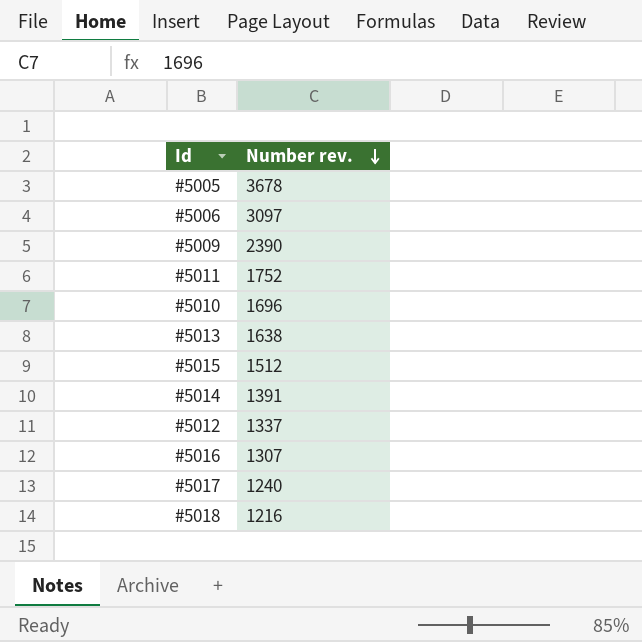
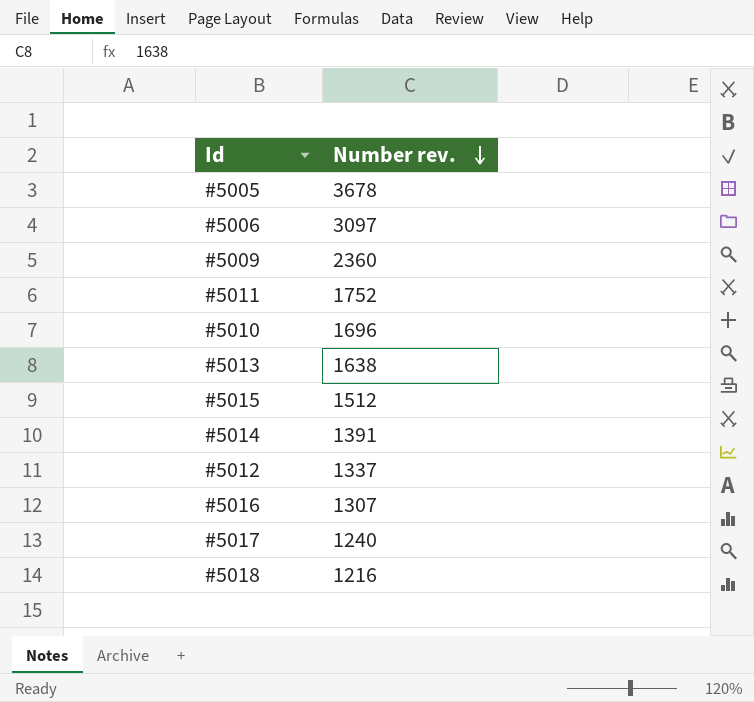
#5009 | Number rev.: 2390 -> 2360

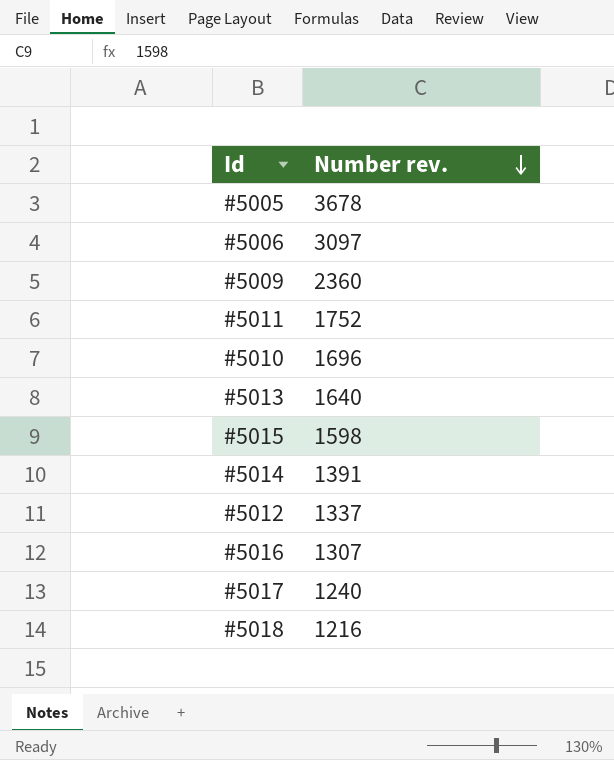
#5013 | Number rev.: 1638 -> 1640
#5015 | Number rev.: 1512 -> 1598

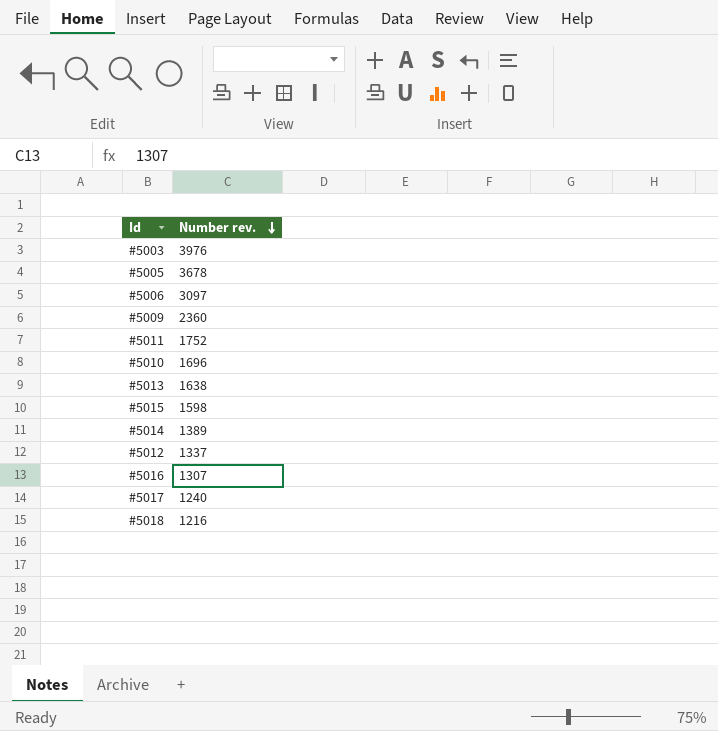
row #5003: none -> 3976
#5013 | Number rev.: 1640 -> 1638
#5014 | Number rev.: 1391 -> 1389

